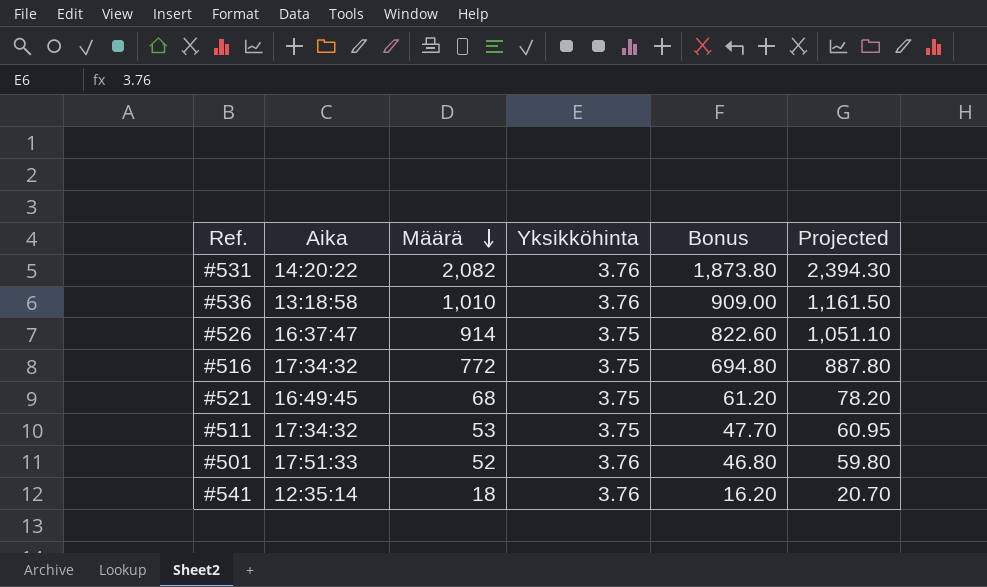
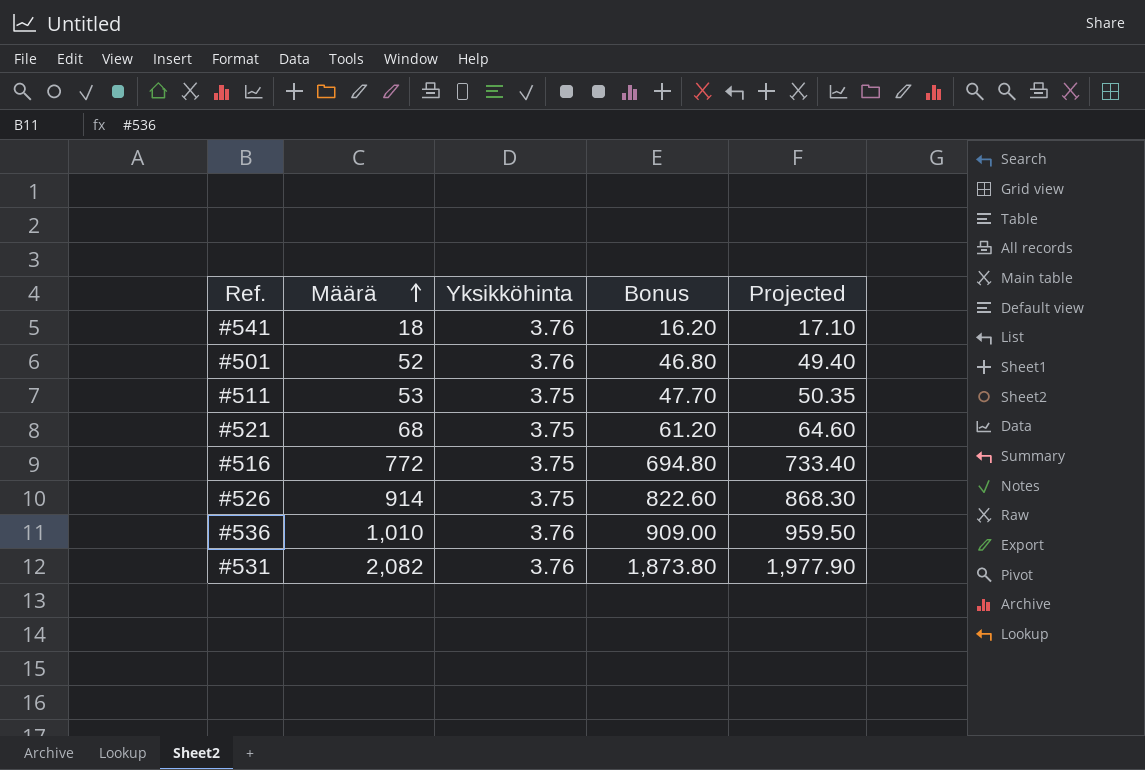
row order: Määrä descending -> Määrä ascending
column Aika | position: 2 -> none
column Projected | formula: [Määrä] * 1.15 -> [Määrä] * 0.95

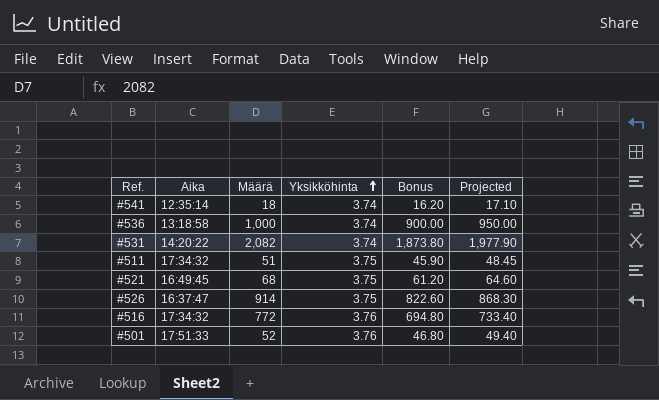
row order: Määrä ascending -> Yksikköhinta ascending
column Aika | position: none -> 2
#541 | Yksikköhinta: 3.76 -> 3.74
#536 | Määrä: 1,010 -> 1,000
#536 | Yksikköhinta: 3.76 -> 3.74
#536 | Bonus: 909.00 -> 900.00
#536 | Projected: 959.50 -> 950.00
#531 | Yksikköhinta: 3.76 -> 3.74
#511 | Määrä: 53 -> 51
#511 | Bonus: 47.70 -> 45.90
#511 | Projected: 50.35 -> 48.45
#516 | Yksikköhinta: 3.75 -> 3.76

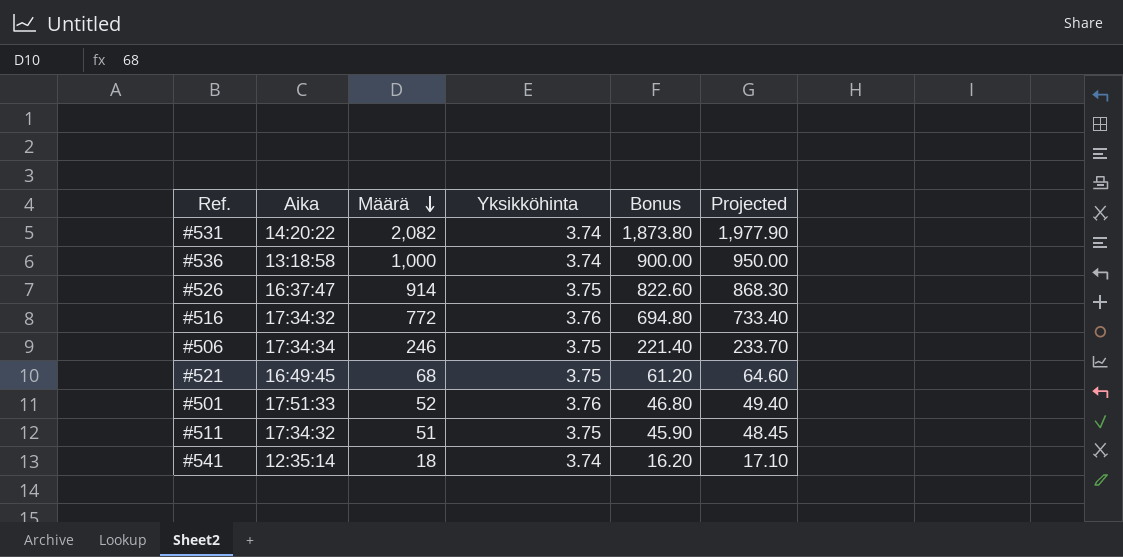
row order: Yksikköhinta ascending -> Määrä descending
row #506: none -> 17:34:34 | 246 | 3.75 | 221.40 | 233.70

